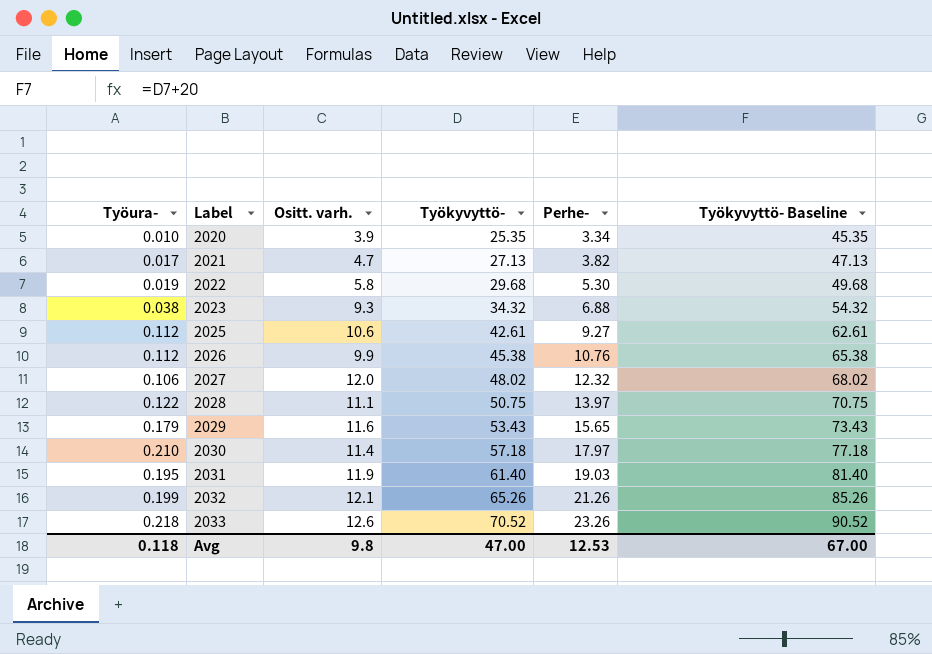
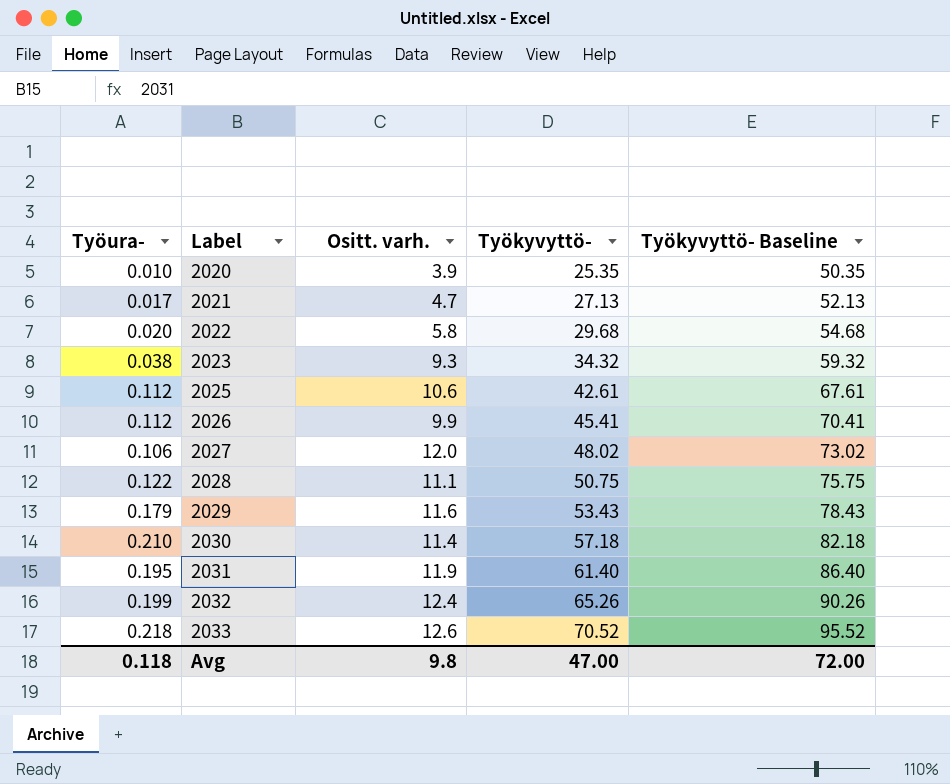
column Perhe- | position: 5 -> none
column Työkyvyttö- Baseline | formula: [Työkyvyttö-] + 20 -> [Työkyvyttö-] + 25
2022 | Työura-: 0.019 -> 0.020
2026 | Työkyvyttö-: 45.38 -> 45.41
2032 | Ositt. varh.: 12.1 -> 12.4
Avg | Työkyvyttö- Baseline: 67.00 -> 72.00

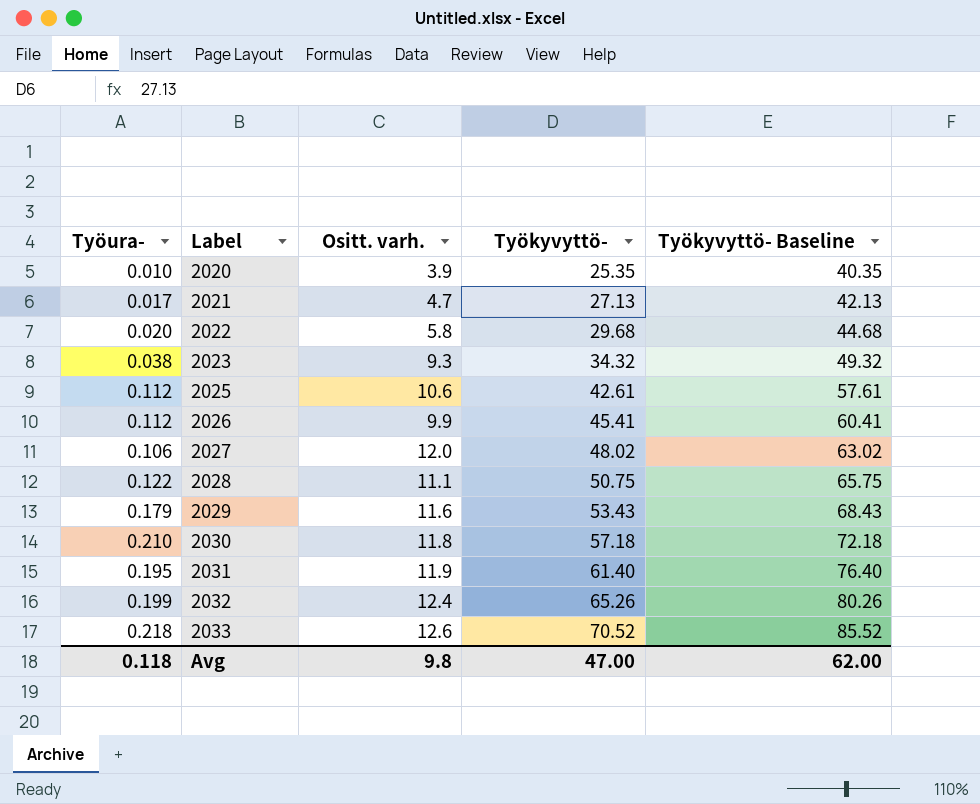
column Työkyvyttö- Baseline | formula: [Työkyvyttö-] + 25 -> [Työkyvyttö-] + 15
2030 | Ositt. varh.: 11.4 -> 11.8
Avg | Työkyvyttö- Baseline: 72.00 -> 62.00

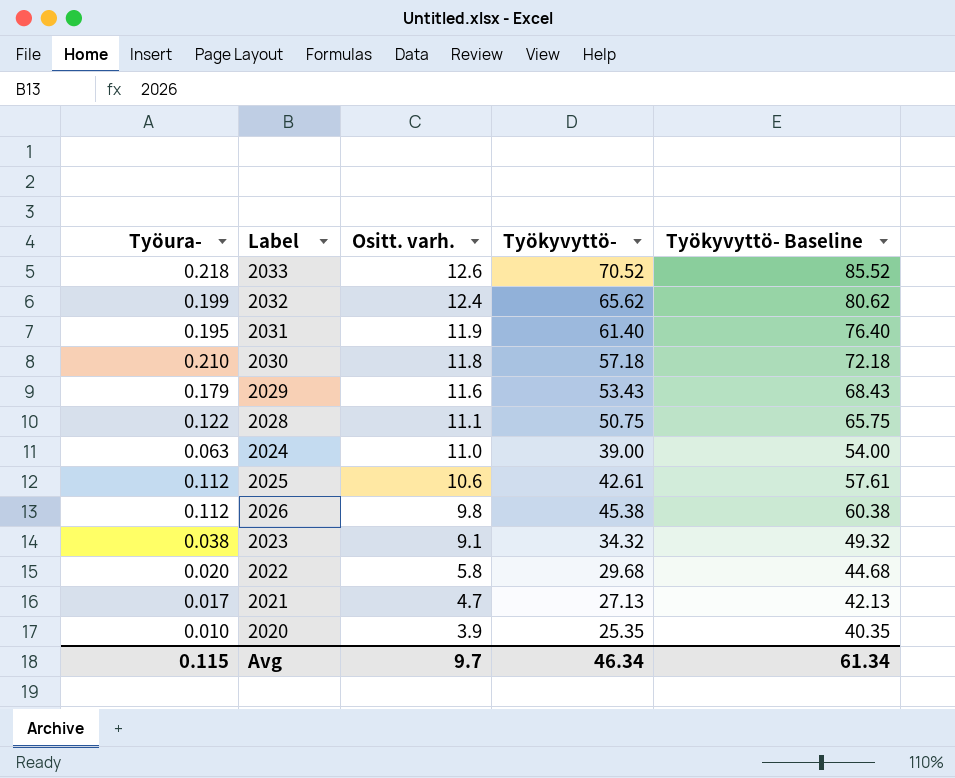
row order: Label ascending -> Ositt. varh. descending
row 2027: 0.106 | 12.0 | 48.02 | 63.02 -> none
2032 | Työkyvyttö-: 65.26 -> 65.62
2032 | Työkyvyttö- Baseline: 80.26 -> 80.62
row 2024: none -> 0.063 | 11.0 | 39.00 | 54.00
2026 | Ositt. varh.: 9.9 -> 9.8
2026 | Työkyvyttö-: 45.41 -> 45.38
2026 | Työkyvyttö- Baseline: 60.41 -> 60.38
2023 | Ositt. varh.: 9.3 -> 9.1
Avg | Työura-: 0.118 -> 0.115
Avg | Ositt. varh.: 9.8 -> 9.7
Avg | Työkyvyttö-: 47.00 -> 46.34
Avg | Työkyvyttö- Baseline: 62.00 -> 61.34

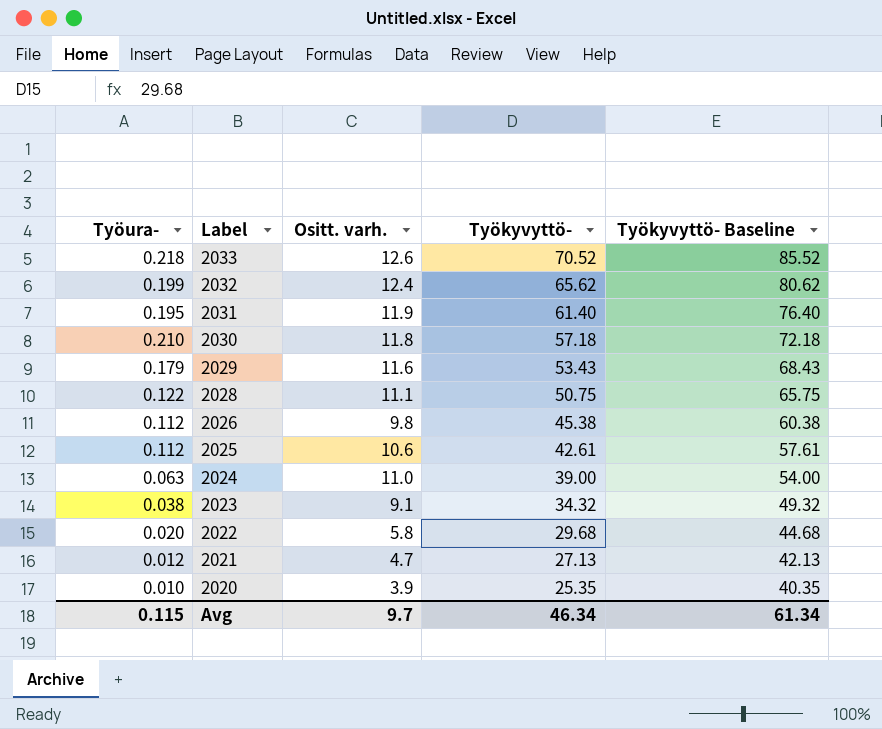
row order: Ositt. varh. descending -> Label descending
2021 | Työura-: 0.017 -> 0.012

